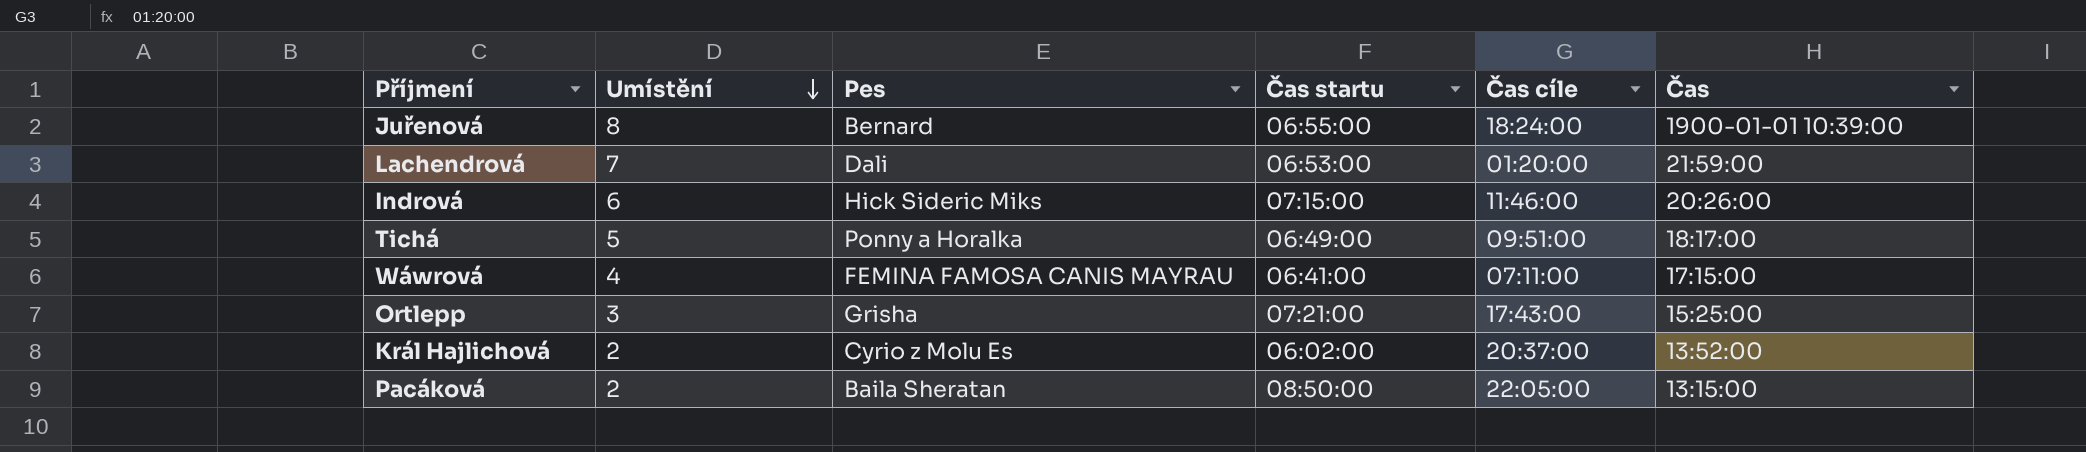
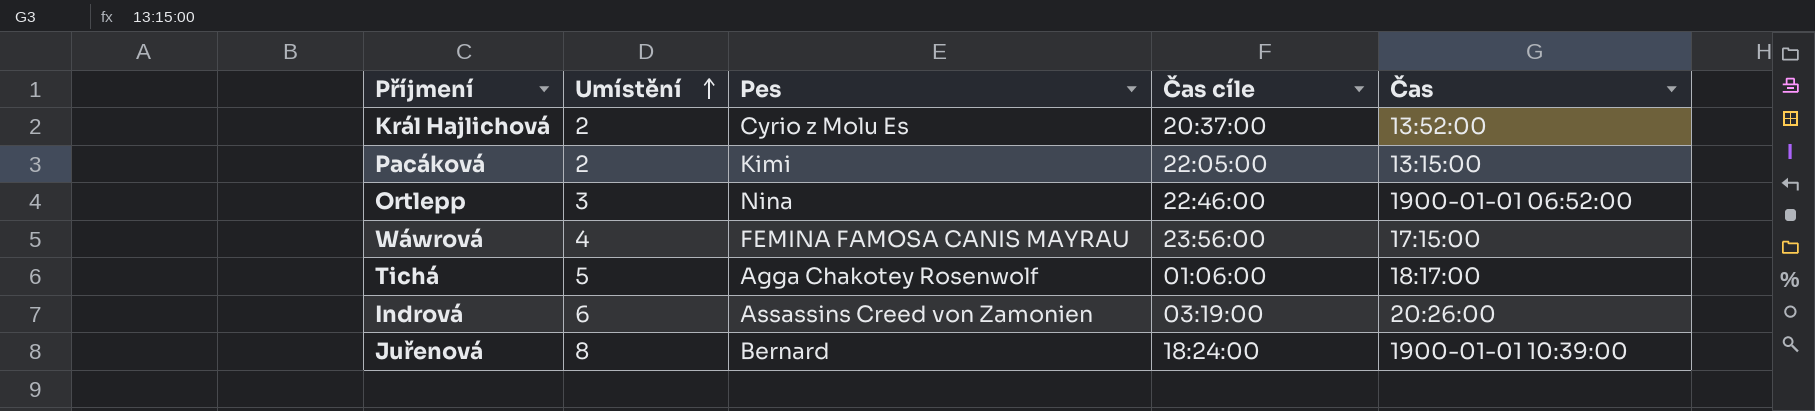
row order: Umístění descending -> Umístění ascending
column Čas startu | position: 4 -> none
row Lachendrová: 7 | Dali | 06:53:00 | 01:20:00 | 21:59:00 -> none
Pacáková | Pes: Baila Sheratan -> Kimi
Ortlepp | Pes: Grisha -> Nina
Ortlepp | Čas cíle: 17:43:00 -> 22:46:00
Ortlepp | Čas: 15:25:00 -> 1900-01-01 06:52:00
Wáwrová | Čas cíle: 07:11:00 -> 23:56:00
Tichá | Pes: Ponny a Horalka -> Agga Chakotey Rosenwolf
Tichá | Čas cíle: 09:51:00 -> 01:06:00
Indrová | Pes: Hick Sideric Miks -> Assassins Creed von Zamonien
Indrová | Čas cíle: 11:46:00 -> 03:19:00

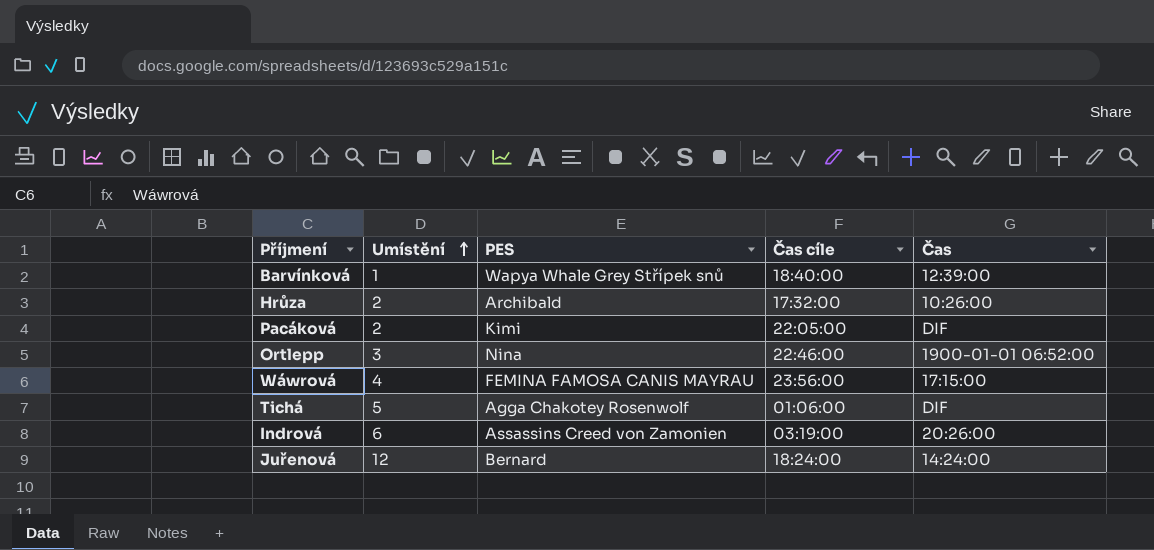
column name: Pes -> PES
row Král Hajlichová: 2 | Cyrio z Molu Es | 20:37:00 | 13:52:00 -> none
row Barvínková: none -> 1 | Wapya Whale Grey Střípek snů | 18:40:00 | 12:39:00
row Hrůza: none -> 2 | Archibald | 17:32:00 | 10:26:00
Pacáková | Čas: 13:15:00 -> DIF
Tichá | Čas: 18:17:00 -> DIF
Juřenová | Umístění: 8 -> 12
Juřenová | Čas: 1900-01-01 10:39:00 -> 14:24:00

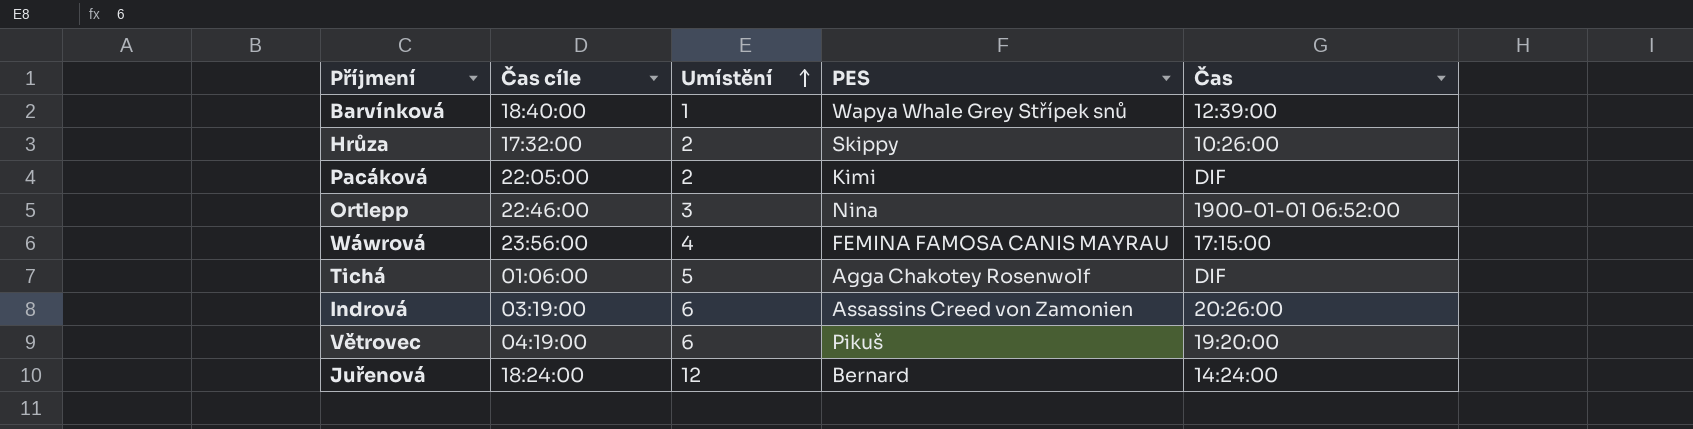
column Čas cíle | position: 4 -> 2
Hrůza | PES: Archibald -> Skippy
row Větrovec: none -> 04:19:00 | 6 | Pikuš | 19:20:00

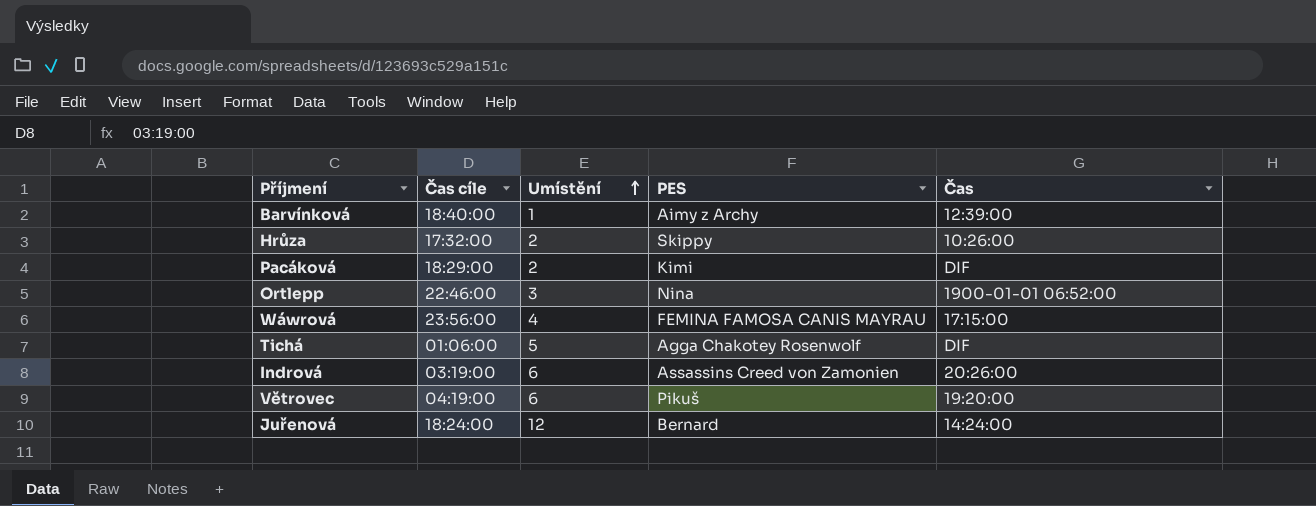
Barvínková | PES: Wapya Whale Grey Střípek snů -> Aimy z Archy
Pacáková | Čas cíle: 22:05:00 -> 18:29:00

